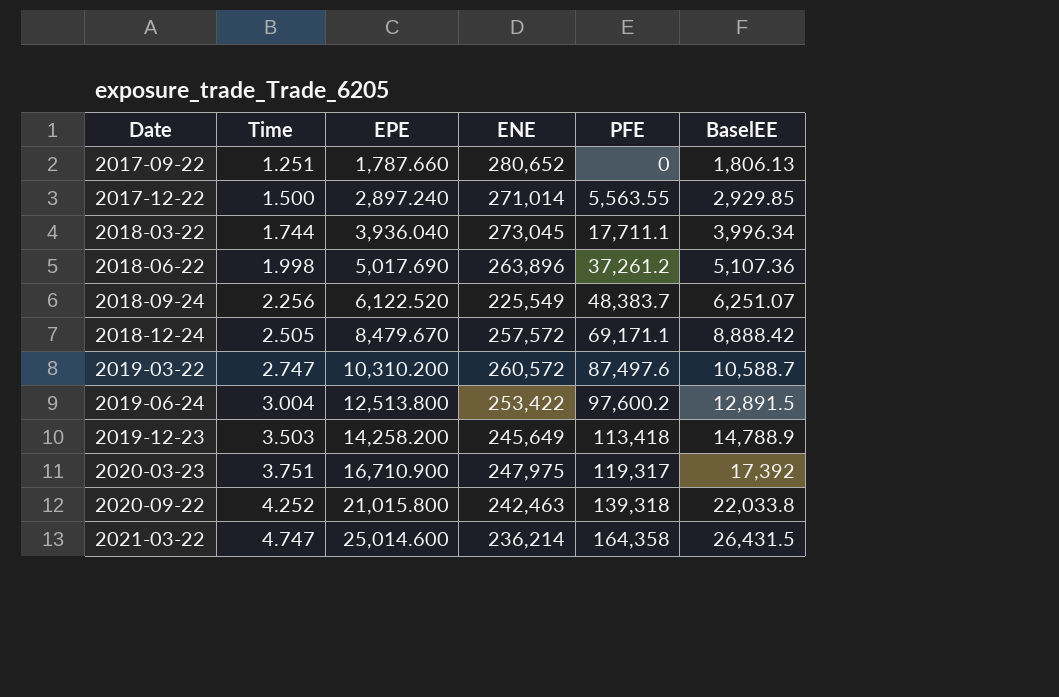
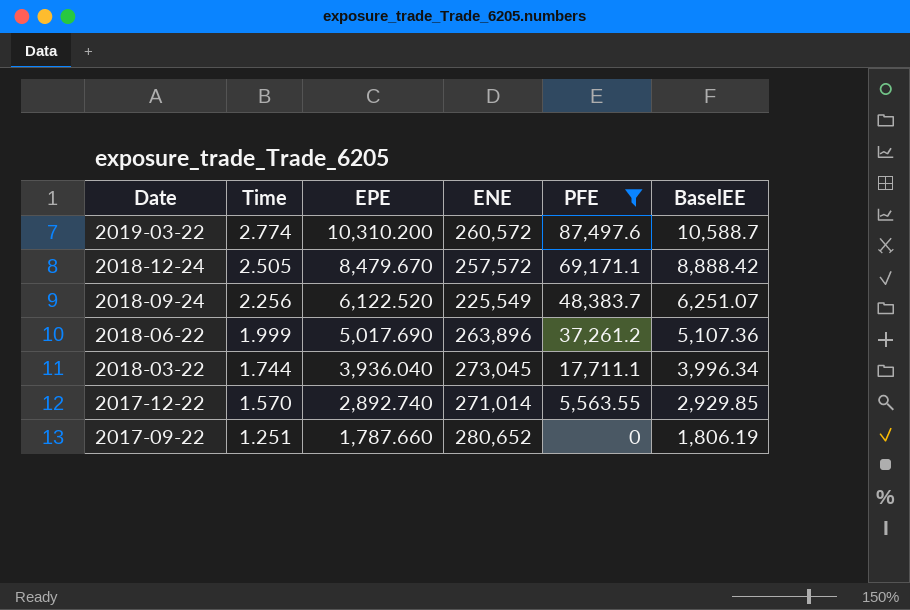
filter: none -> PFE <= 87,497.6
row order: Date ascending -> Date descending
2019-03-22 | Time: 2.747 -> 2.774
2018-06-22 | Time: 1.998 -> 1.999
2017-12-22 | Time: 1.500 -> 1.570
2017-12-22 | EPE: 2,897.240 -> 2,892.740
2017-09-22 | BaselEE: 1,806.13 -> 1,806.19

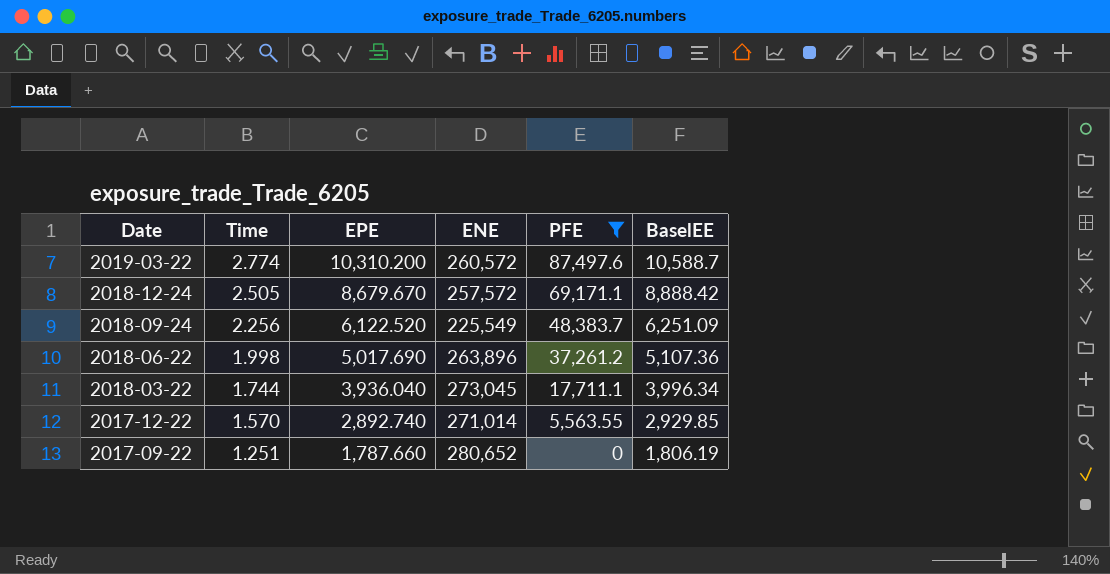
2018-12-24 | EPE: 8,479.670 -> 8,679.670
2018-09-24 | BaselEE: 6,251.07 -> 6,251.09
2018-06-22 | Time: 1.999 -> 1.998

